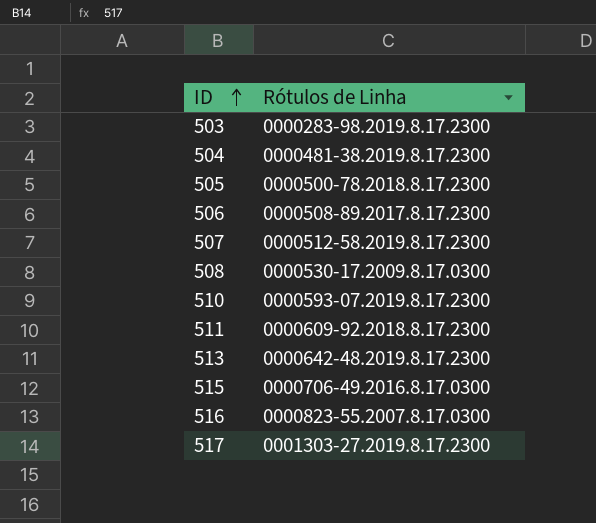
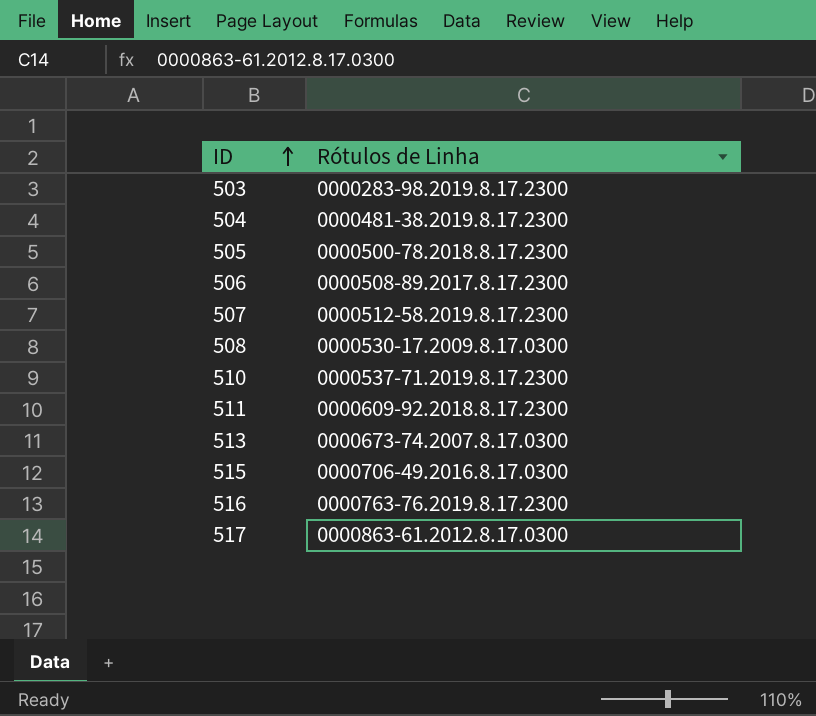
510 | Rótulos de Linha: 0000593-07.2019.8.17.2300 -> 0000537-71.2019.8.17.2300
513 | Rótulos de Linha: 0000642-48.2019.8.17.2300 -> 0000673-74.2007.8.17.0300
516 | Rótulos de Linha: 0000823-55.2007.8.17.0300 -> 0000763-76.2019.8.17.2300
517 | Rótulos de Linha: 0001303-27.2019.8.17.2300 -> 0000863-61.2012.8.17.0300

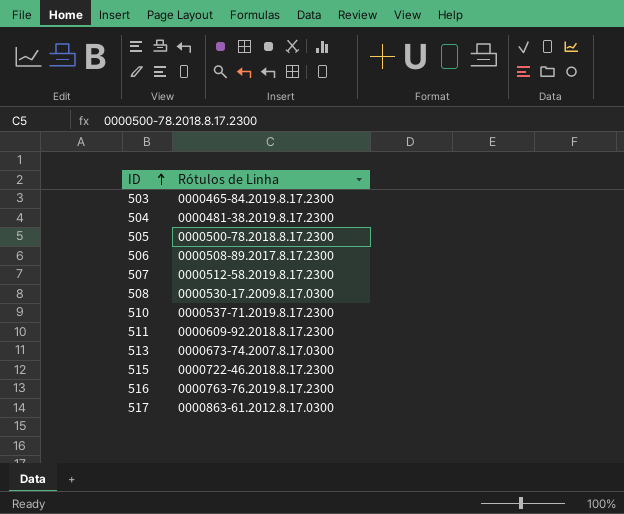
503 | Rótulos de Linha: 0000283-98.2019.8.17.2300 -> 0000465-84.2019.8.17.2300
515 | Rótulos de Linha: 0000706-49.2016.8.17.0300 -> 0000722-46.2018.8.17.2300

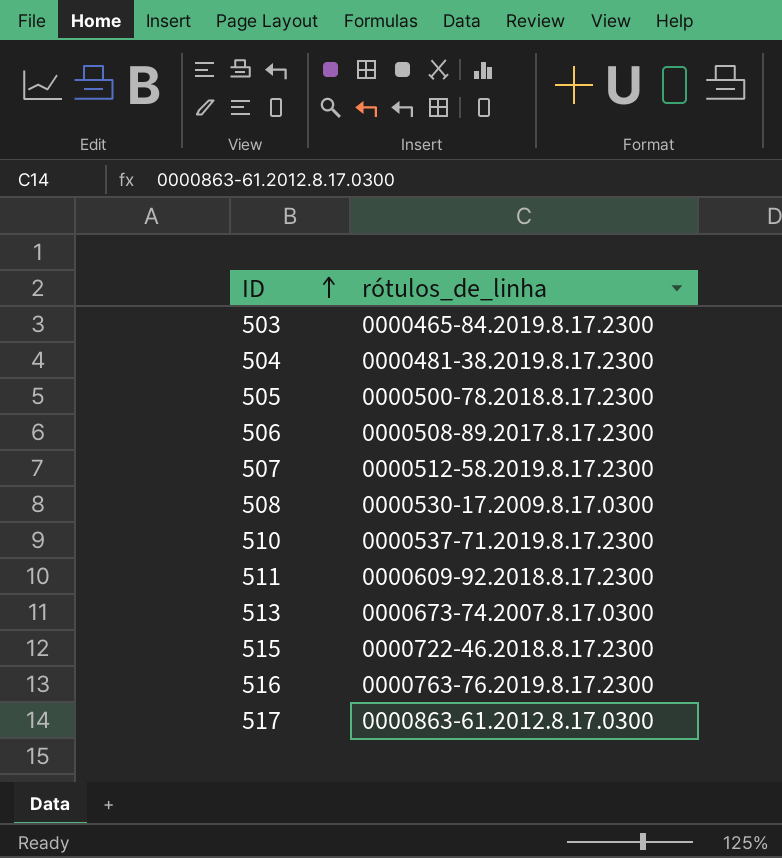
column name: Rótulos de Linha -> rótulos_de_linha

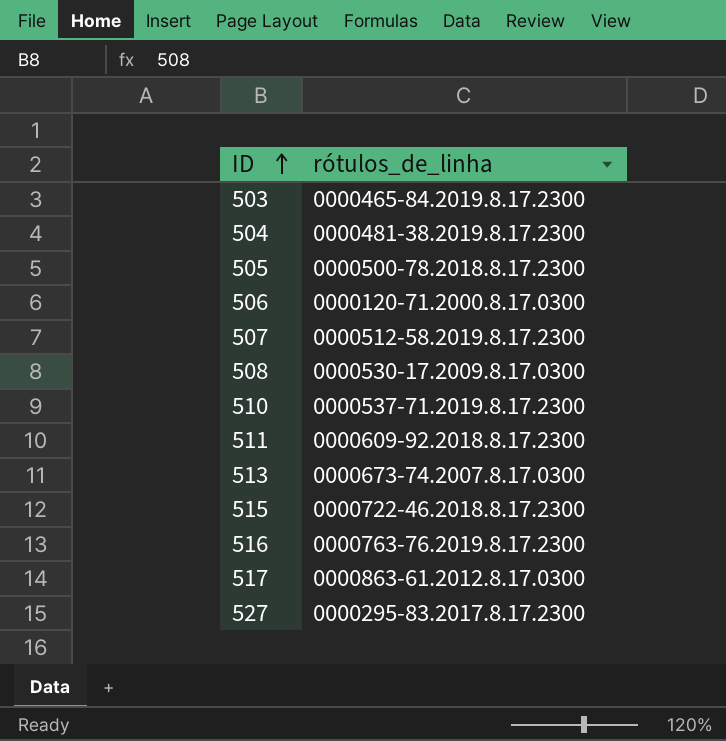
506 | rótulos_de_linha: 0000508-89.2017.8.17.2300 -> 0000120-71.2000.8.17.0300
row 527: none -> 0000295-83.2017.8.17.2300

